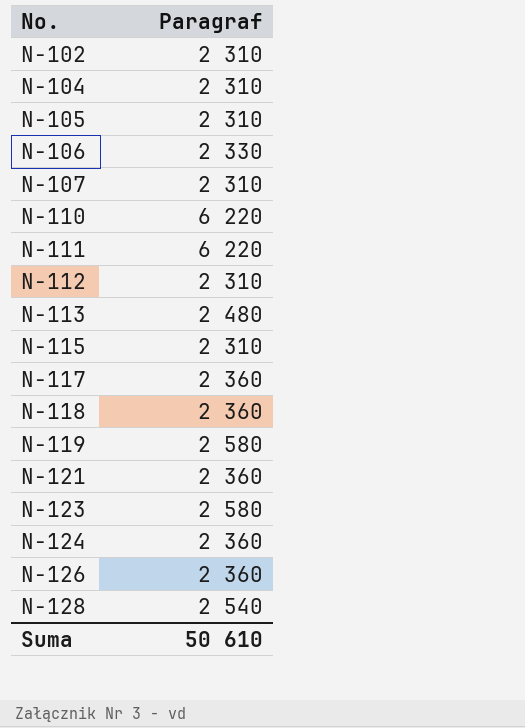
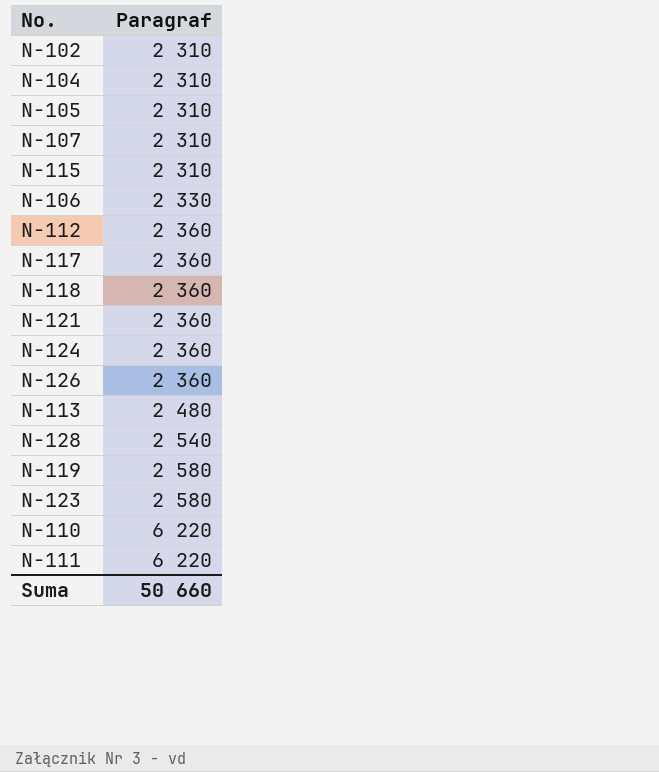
row order: No. ascending -> Paragraf ascending
N-112 | Paragraf: 2 310 -> 2 360
Suma | Paragraf: 50 610 -> 50 660

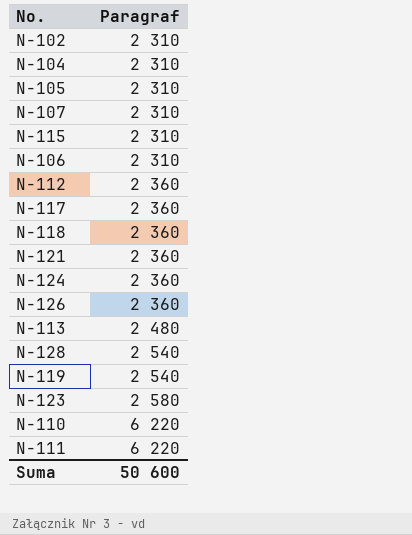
N-106 | Paragraf: 2 330 -> 2 310
N-119 | Paragraf: 2 580 -> 2 540
Suma | Paragraf: 50 660 -> 50 600

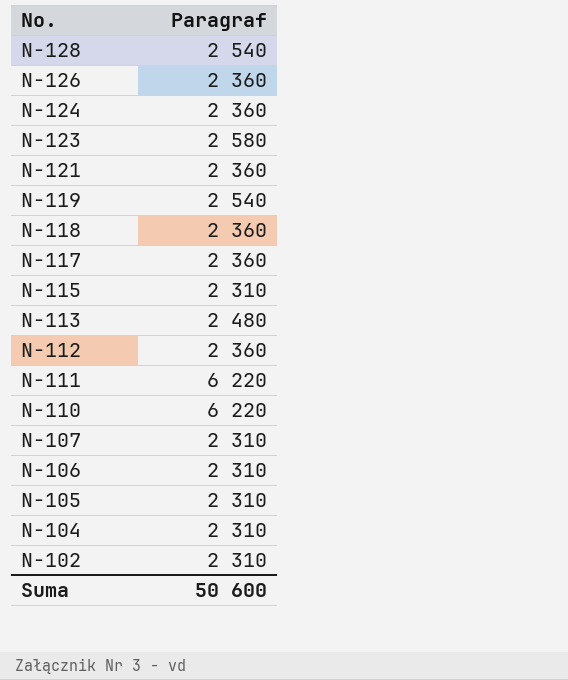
row order: Paragraf ascending -> No. descending

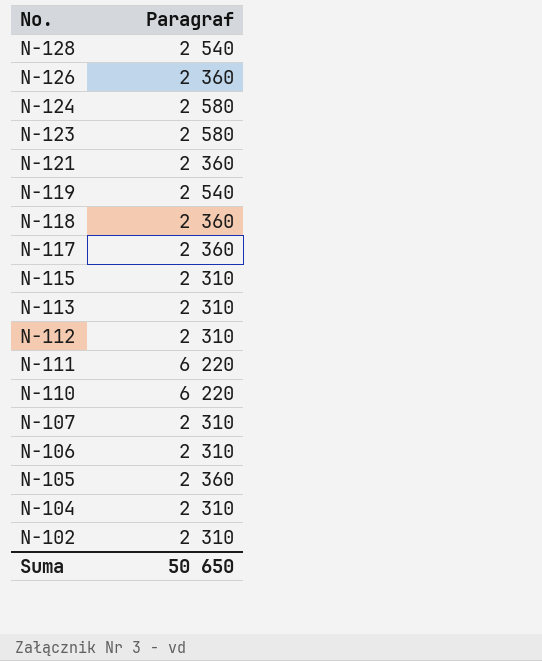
N-124 | Paragraf: 2 360 -> 2 580
N-113 | Paragraf: 2 480 -> 2 310
N-112 | Paragraf: 2 360 -> 2 310
N-105 | Paragraf: 2 310 -> 2 360
Suma | Paragraf: 50 600 -> 50 650

